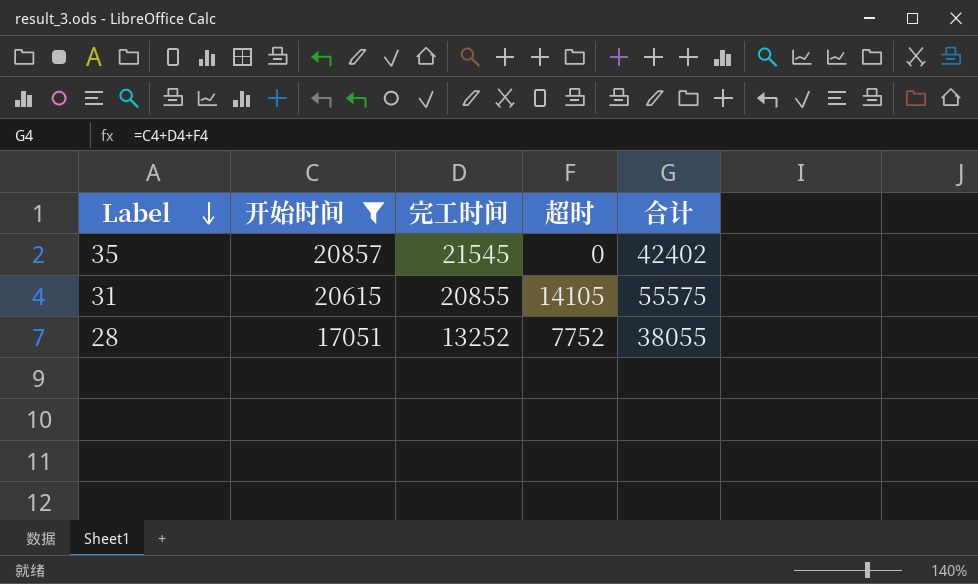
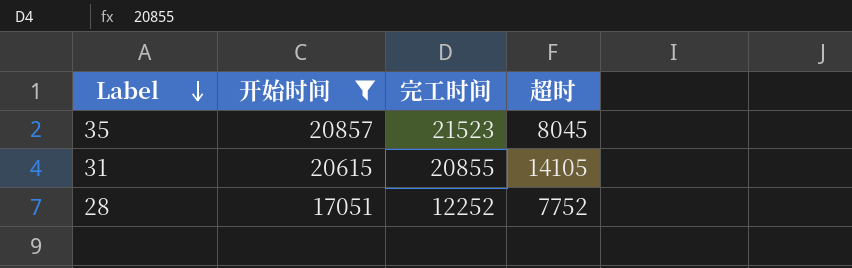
column 合计 | formula: [开始时间] + [完工时间] + [超时] -> none
35 | 完工时间: 21545 -> 21523
35 | 超时: 0 -> 8045
28 | 完工时间: 13252 -> 12252

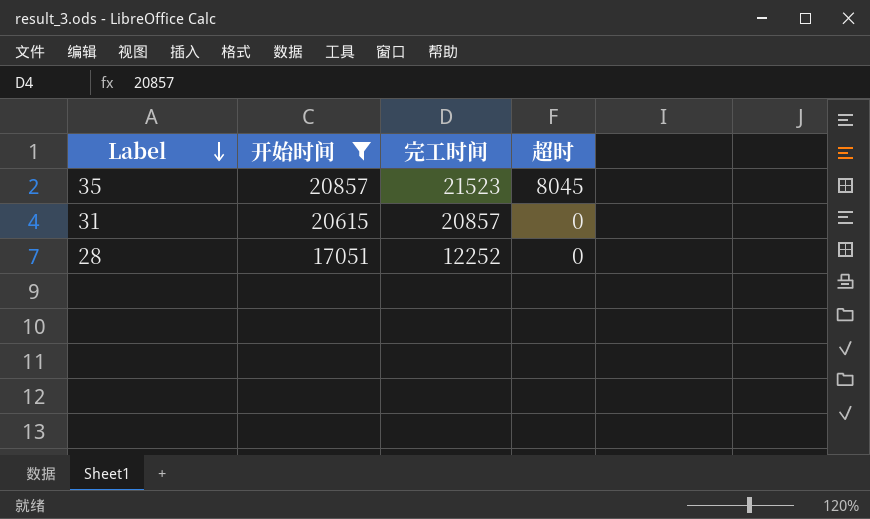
31 | 完工时间: 20855 -> 20857
31 | 超时: 14105 -> 0
28 | 超时: 7752 -> 0

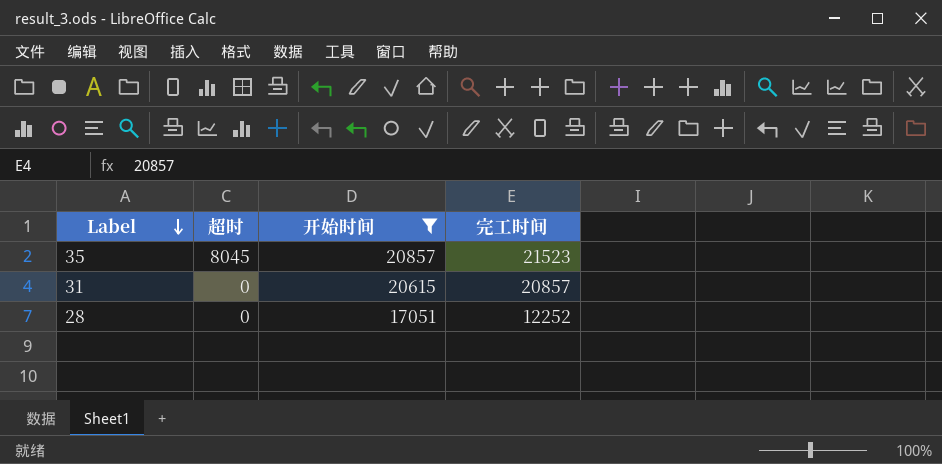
column 超时 | position: 4 -> 2

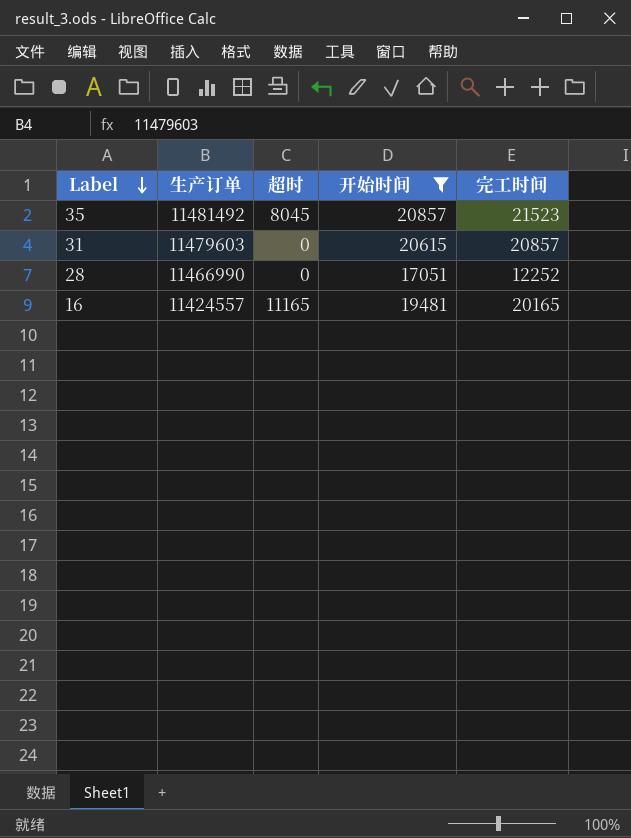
column 生产订单 | position: none -> 2
row 16: none -> 11424557 | 11165 | 19481 | 20165

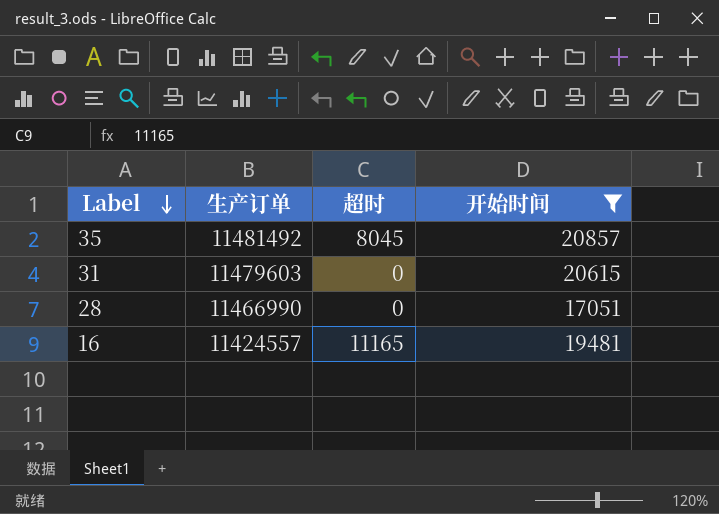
column 完工时间 | position: 5 -> none

